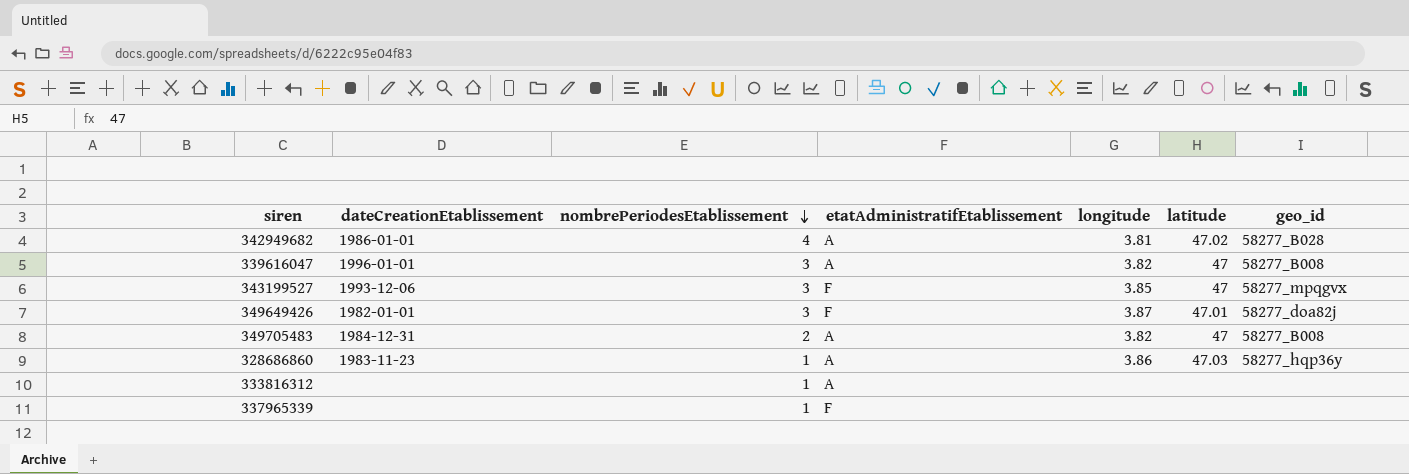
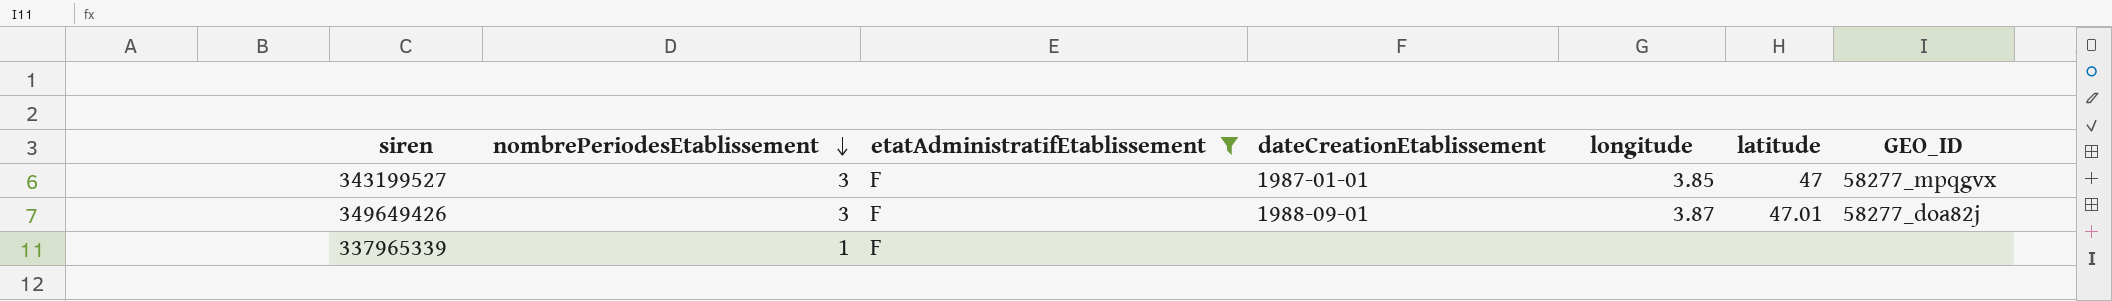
filter: none -> etatAdministratifEtablissement = F
column dateCreationEtablissement | position: 2 -> 4
column name: geo_id -> GEO_ID
343199527 | dateCreationEtablissement: 1993-12-06 -> 1987-01-01
349649426 | dateCreationEtablissement: 1982-01-01 -> 1988-09-01

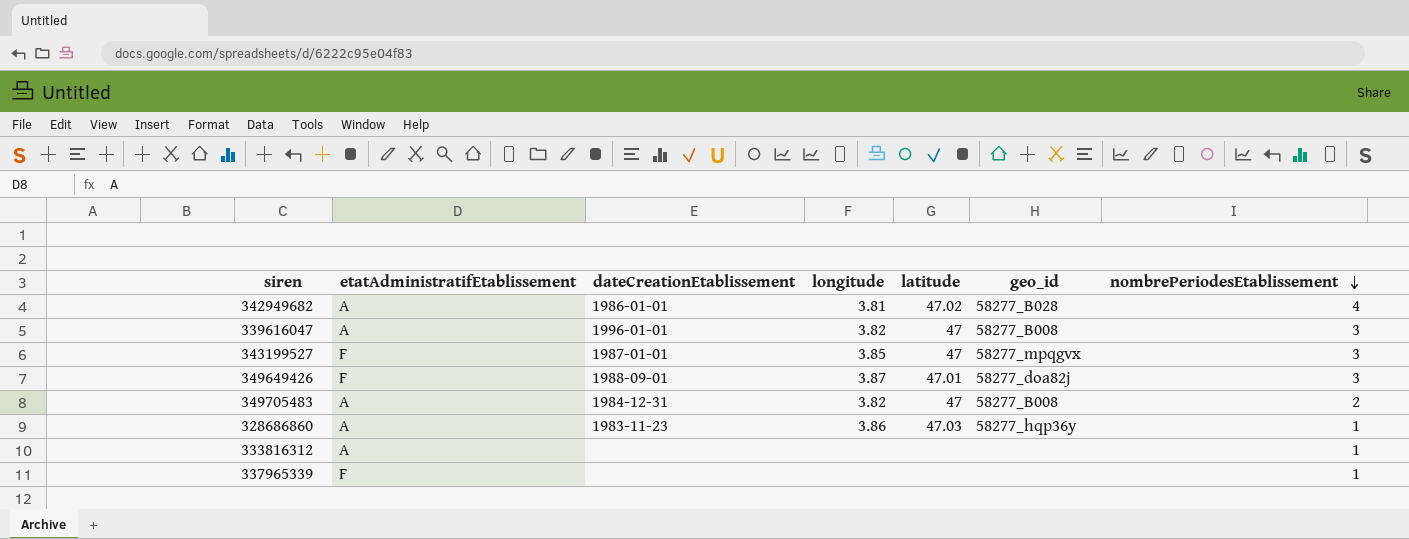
filter: etatAdministratifEtablissement = F -> none
column name: GEO_ID -> geo_id
column nombrePeriodesEtablissement | position: 2 -> 7

